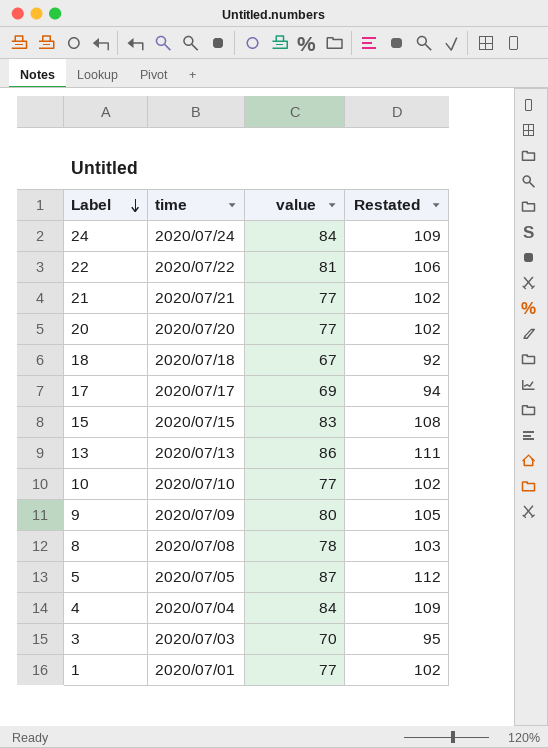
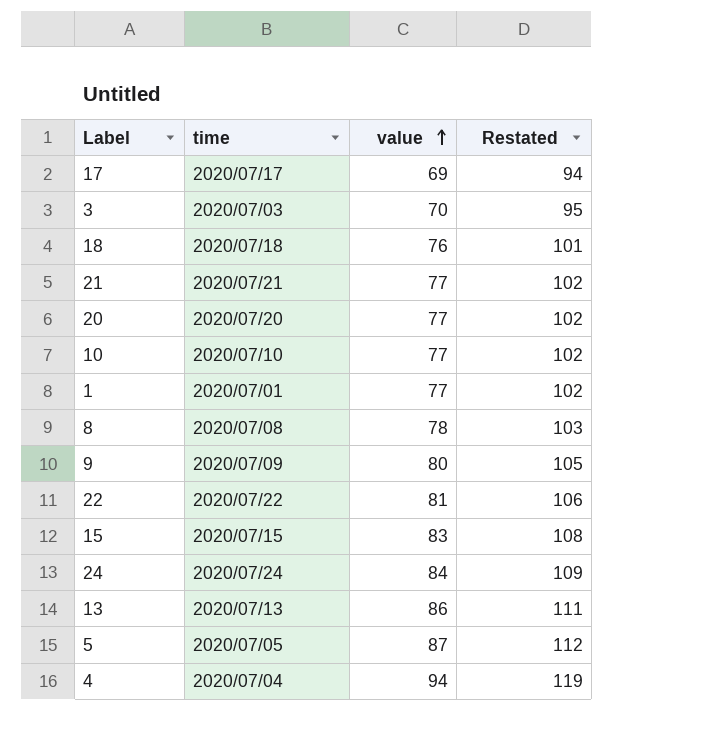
row order: Label descending -> value ascending
18 | value: 67 -> 76
18 | Restated: 92 -> 101
4 | value: 84 -> 94
4 | Restated: 109 -> 119

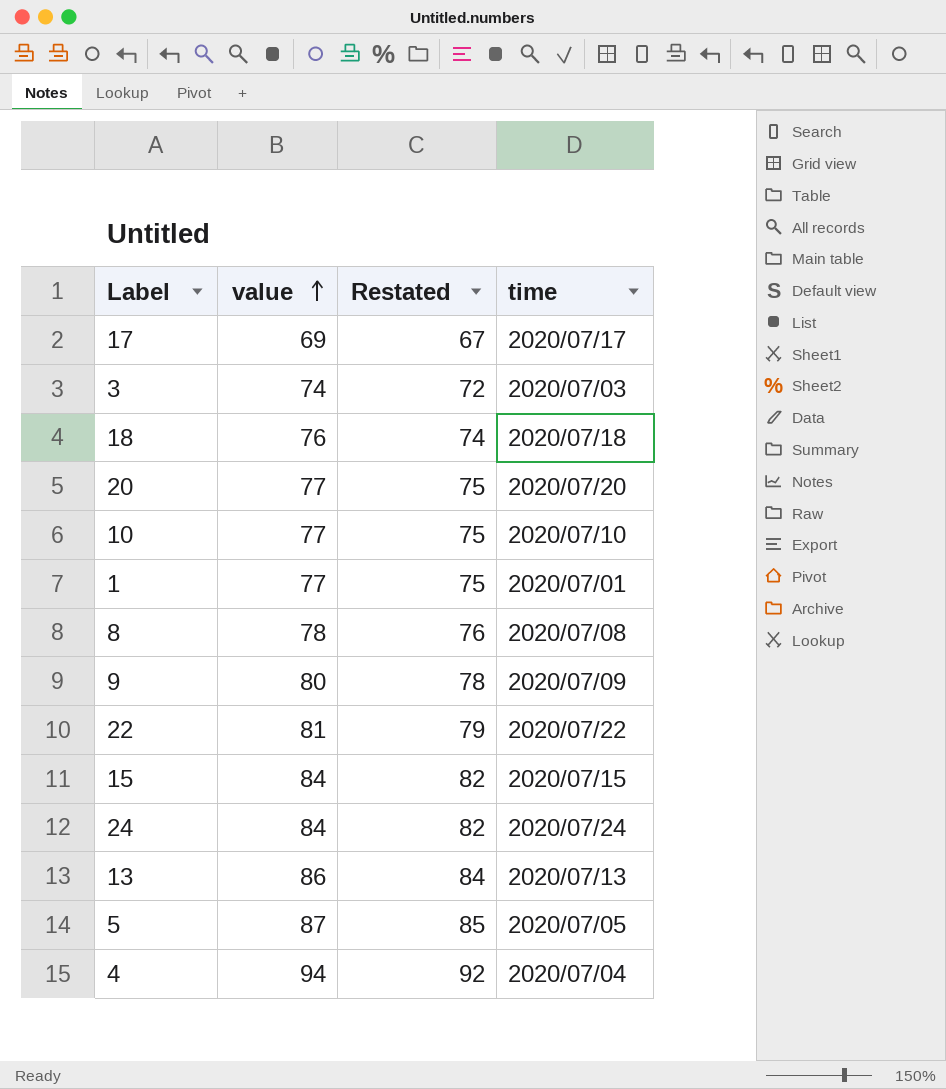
column Restated | formula: [value] + 25 -> [value] - 2
column time | position: 2 -> 4
row 21: 2020/07/21 | 77 | 102 -> none
3 | value: 70 -> 74
15 | value: 83 -> 84

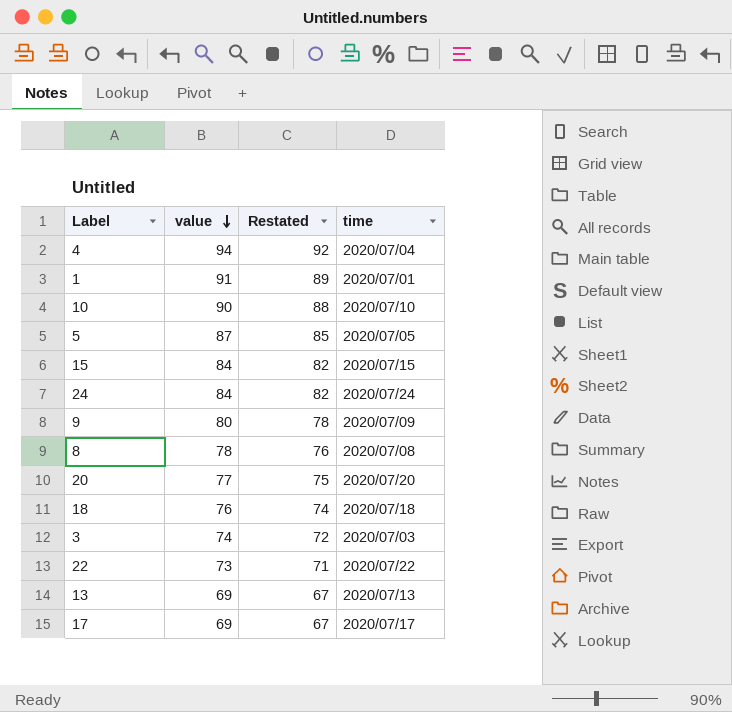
row order: value ascending -> value descending
1 | value: 77 -> 91
1 | Restated: 75 -> 89
10 | value: 77 -> 90
10 | Restated: 75 -> 88
22 | value: 81 -> 73
22 | Restated: 79 -> 71
13 | value: 86 -> 69
13 | Restated: 84 -> 67

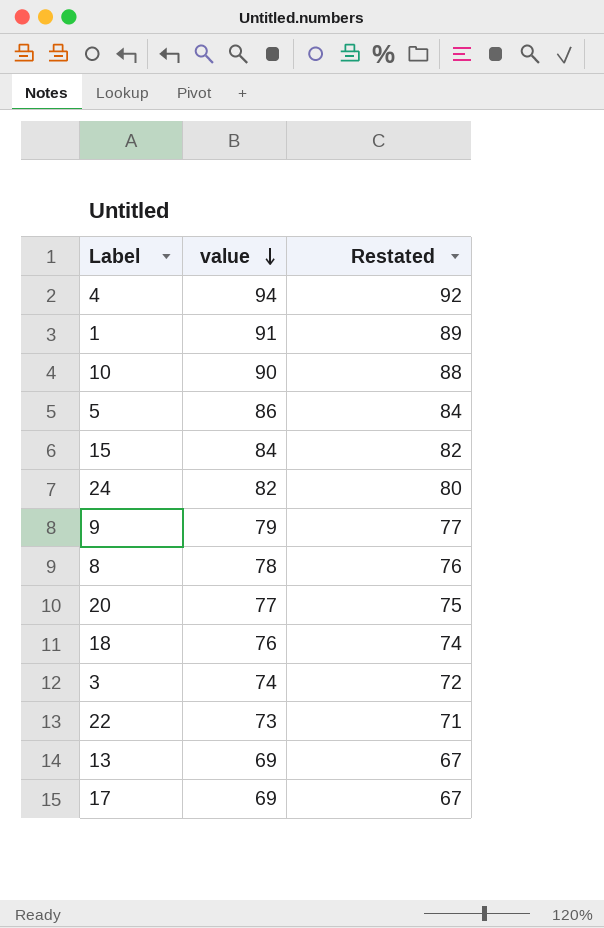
column time | position: 4 -> none
5 | value: 87 -> 86
5 | Restated: 85 -> 84
24 | value: 84 -> 82
24 | Restated: 82 -> 80
9 | value: 80 -> 79
9 | Restated: 78 -> 77

